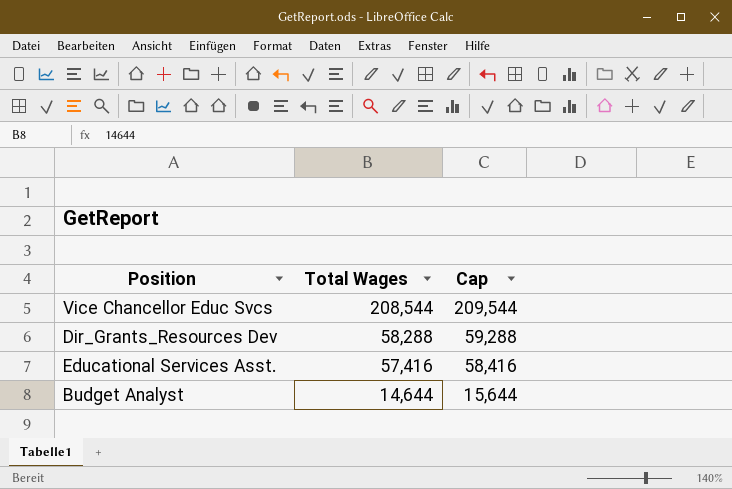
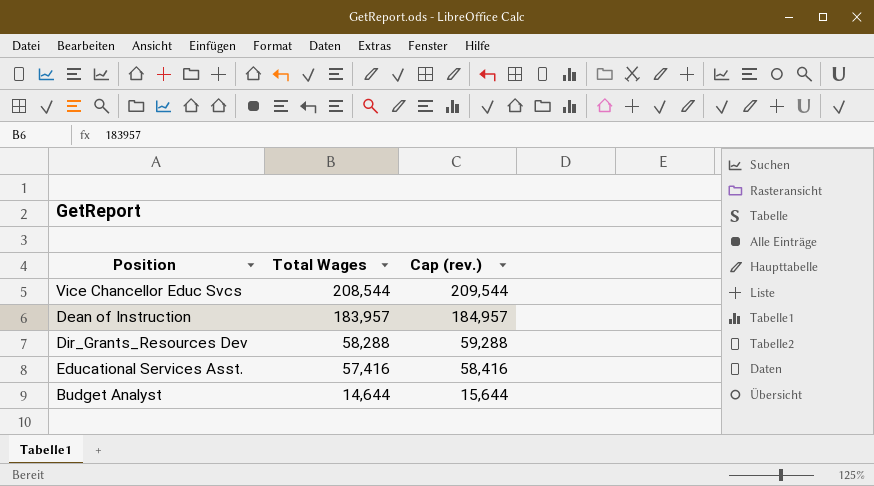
column name: Cap -> Cap (rev.)
row Dean of Instruction: none -> 183,957 | 184,957

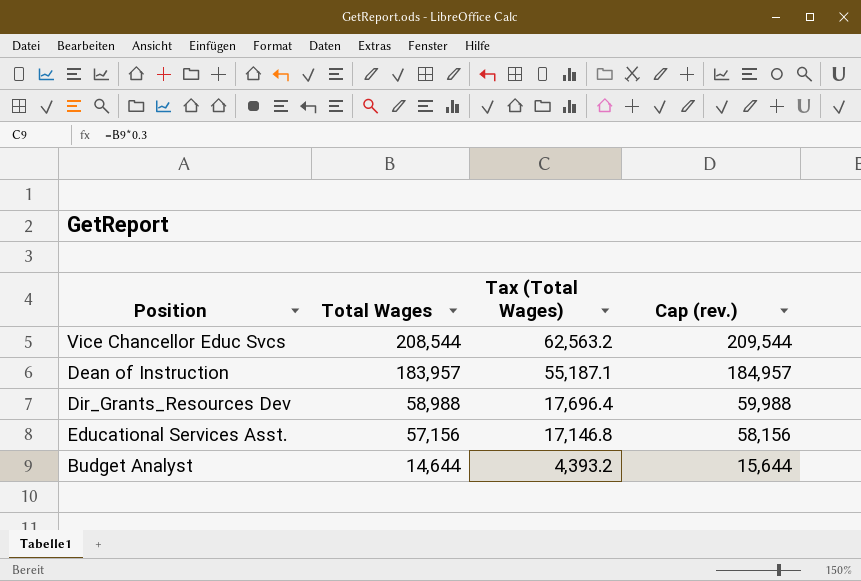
column Tax (Total Wages) | formula: none -> [Total Wages] * 0.3
Dir_Grants_Resources Dev | Total Wages: 58,288 -> 58,988
Dir_Grants_Resources Dev | Cap (rev.): 59,288 -> 59,988
Educational Services Asst. | Total Wages: 57,416 -> 57,156
Educational Services Asst. | Cap (rev.): 58,416 -> 58,156

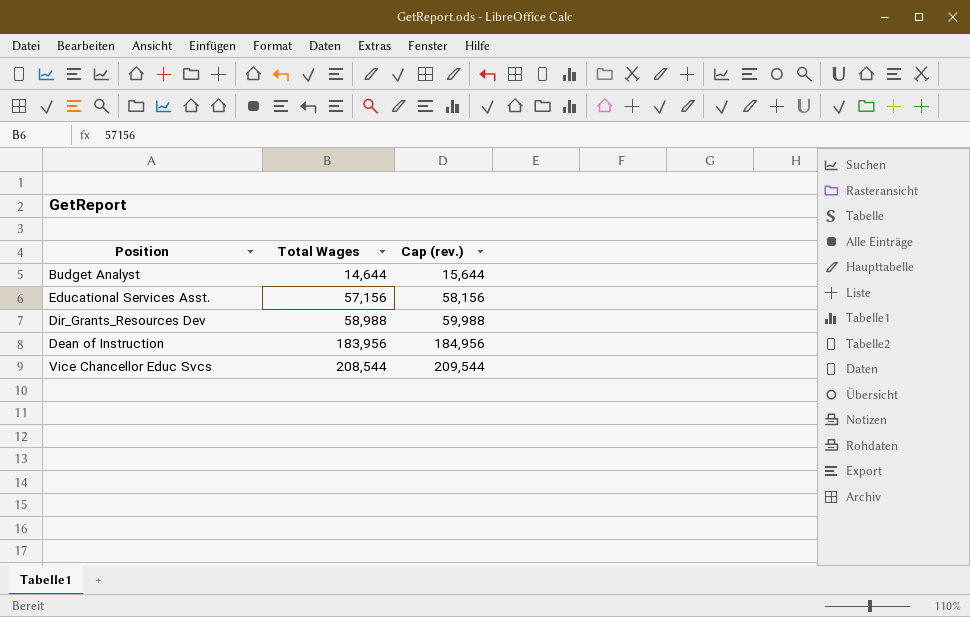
row order: Total Wages descending -> Total Wages ascending
column Tax (Total Wages) | formula: [Total Wages] * 0.3 -> none
Dean of Instruction | Total Wages: 183,957 -> 183,956
Dean of Instruction | Cap (rev.): 184,957 -> 184,956

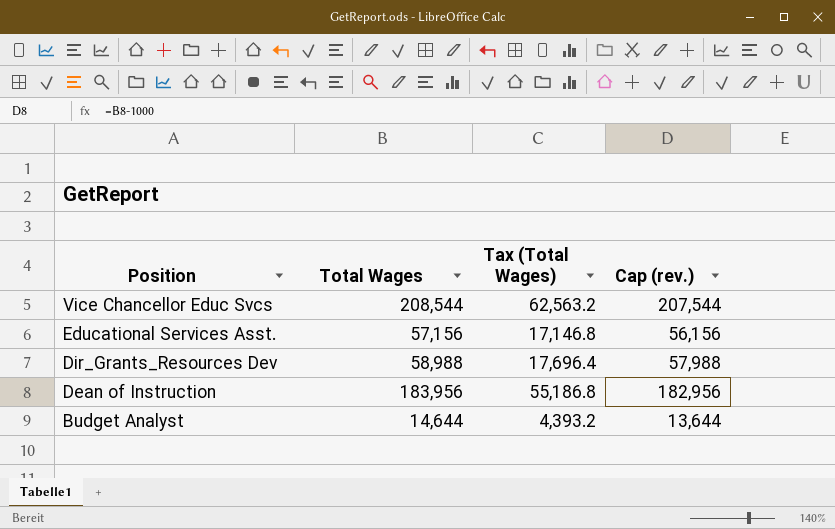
row order: Total Wages ascending -> Position descending
column Tax (Total Wages) | formula: none -> [Total Wages] * 0.3
column Cap (rev.) | formula: [Total Wages] + 1000 -> [Total Wages] - 1000

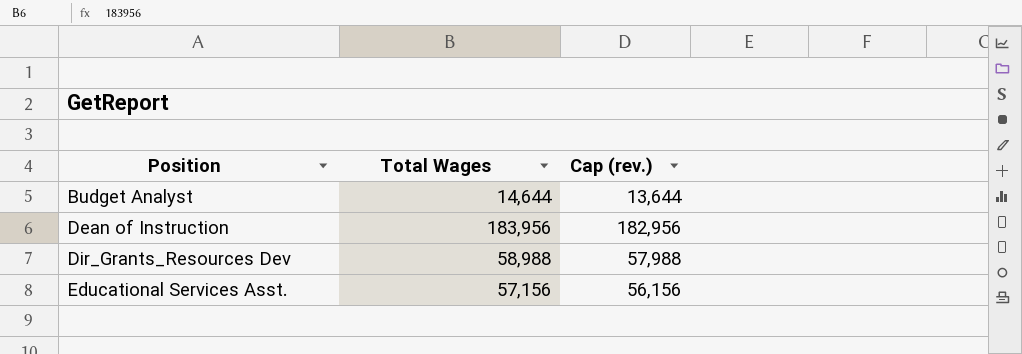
row order: Position descending -> Position ascending
column Tax (Total Wages) | formula: [Total Wages] * 0.3 -> none
row Vice Chancellor Educ Svcs: 208,544 | 62,563.2 | 207,544 -> none

